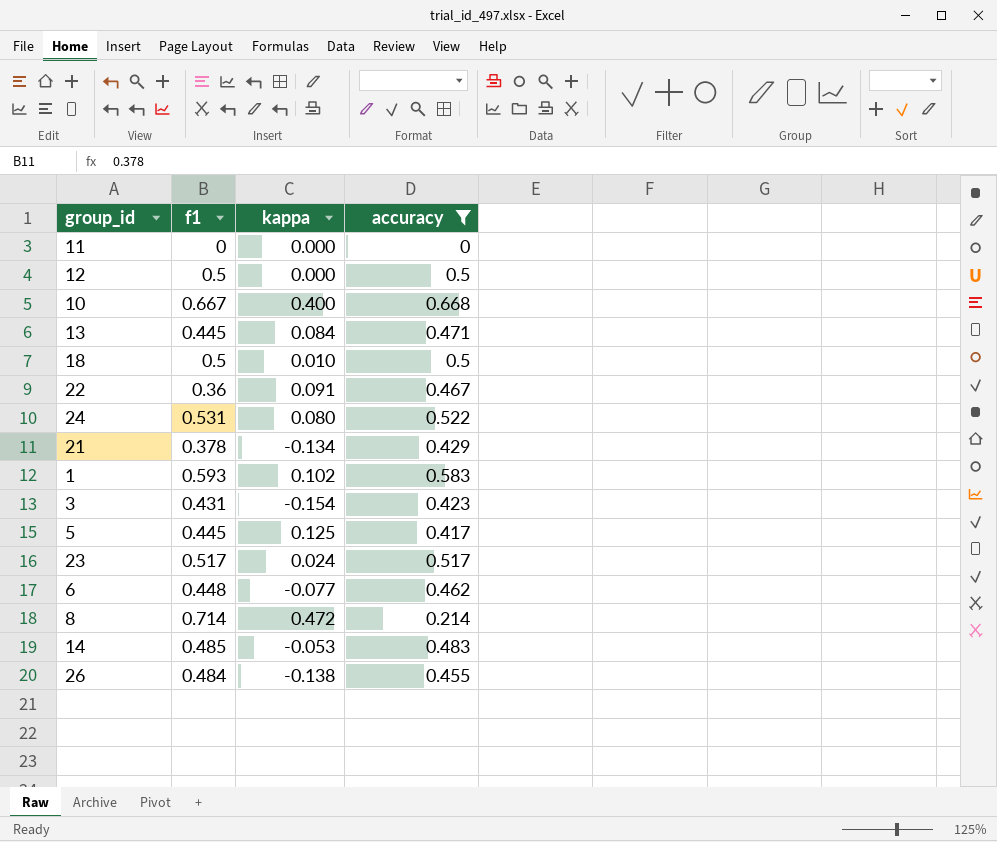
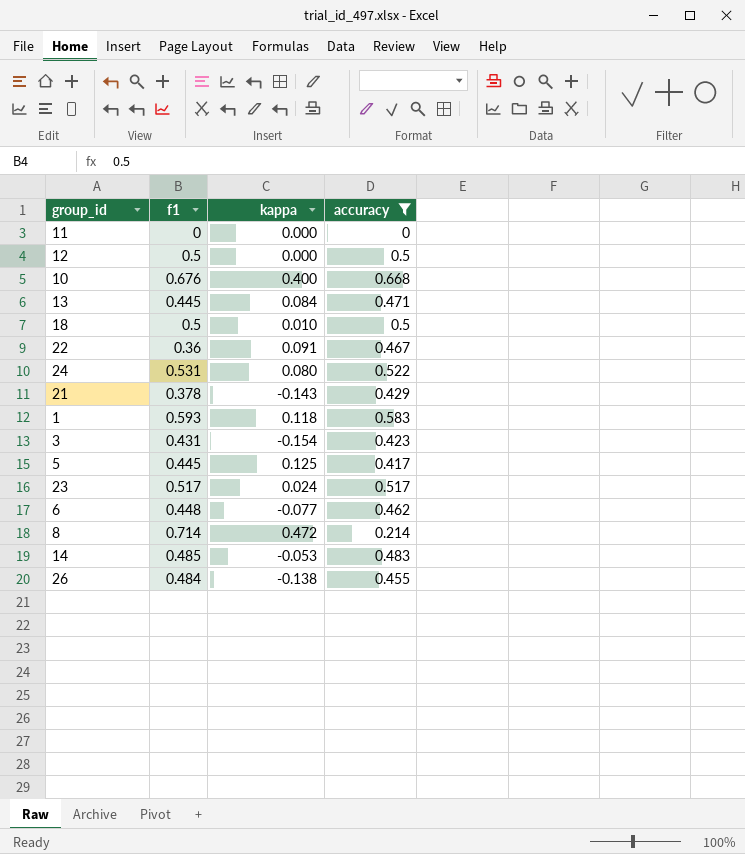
10 | f1: 0.667 -> 0.676
21 | kappa: -0.134 -> -0.143
1 | kappa: 0.102 -> 0.118

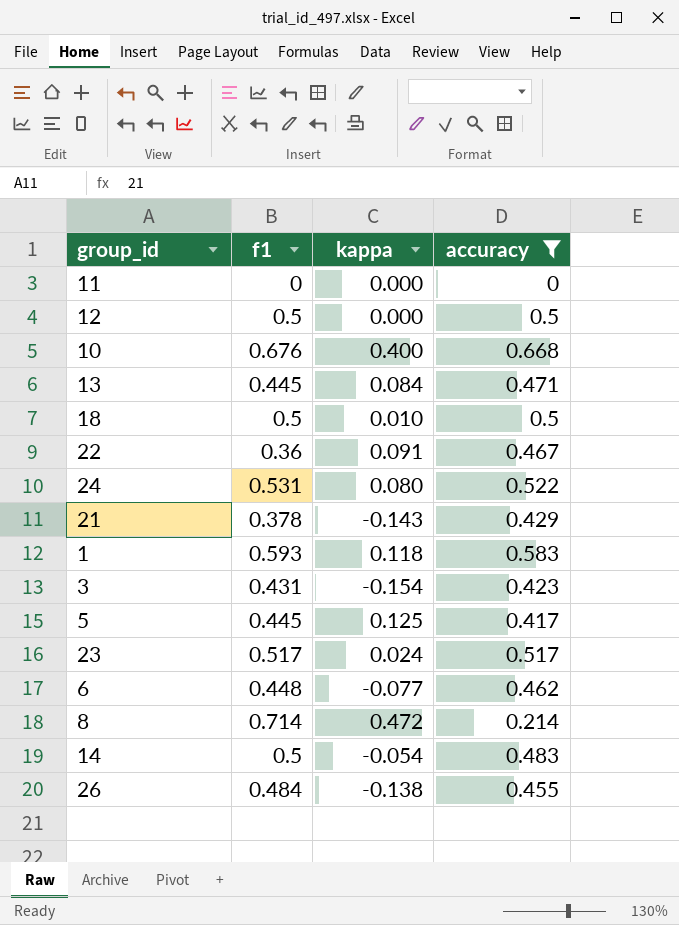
14 | f1: 0.485 -> 0.5
14 | kappa: -0.053 -> -0.054

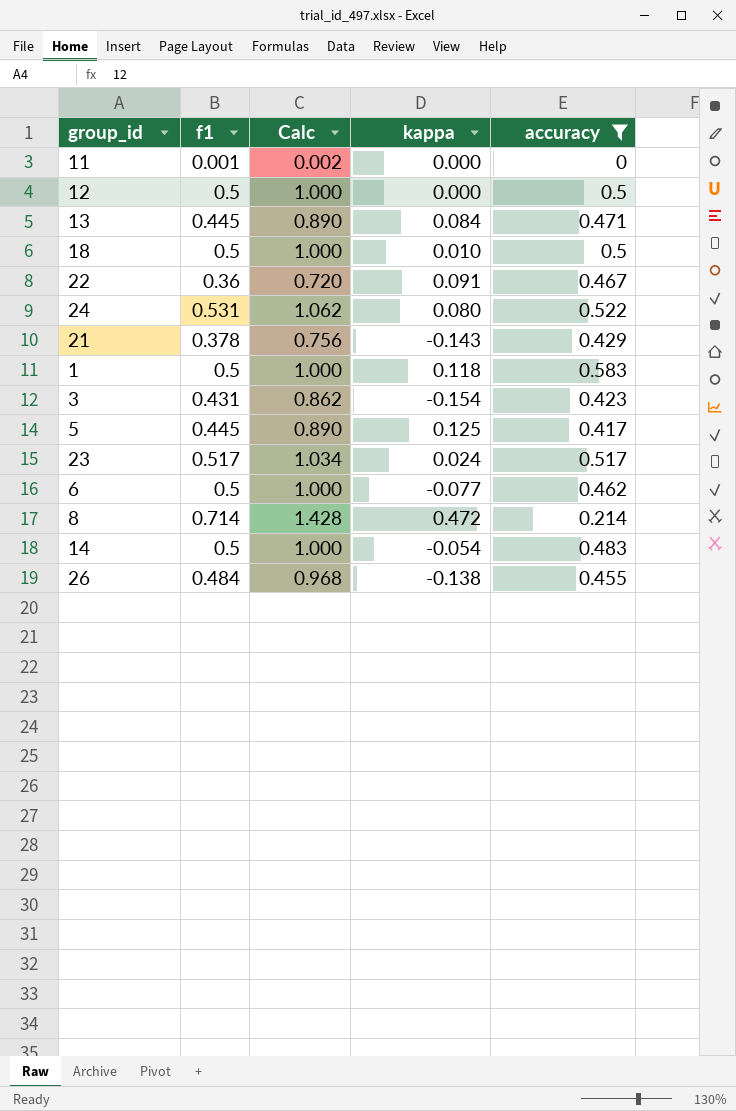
column Calc | formula: none -> [f1] * 2
row 10: 0.676 | 0.400 | 0.668 -> none
11 | f1: 0 -> 0.001
1 | f1: 0.593 -> 0.5
6 | f1: 0.448 -> 0.5

